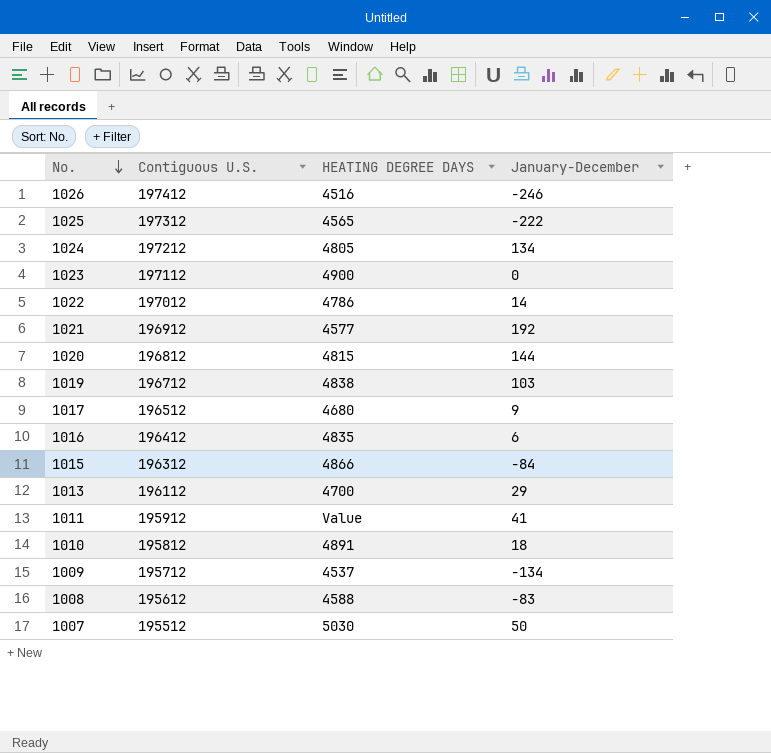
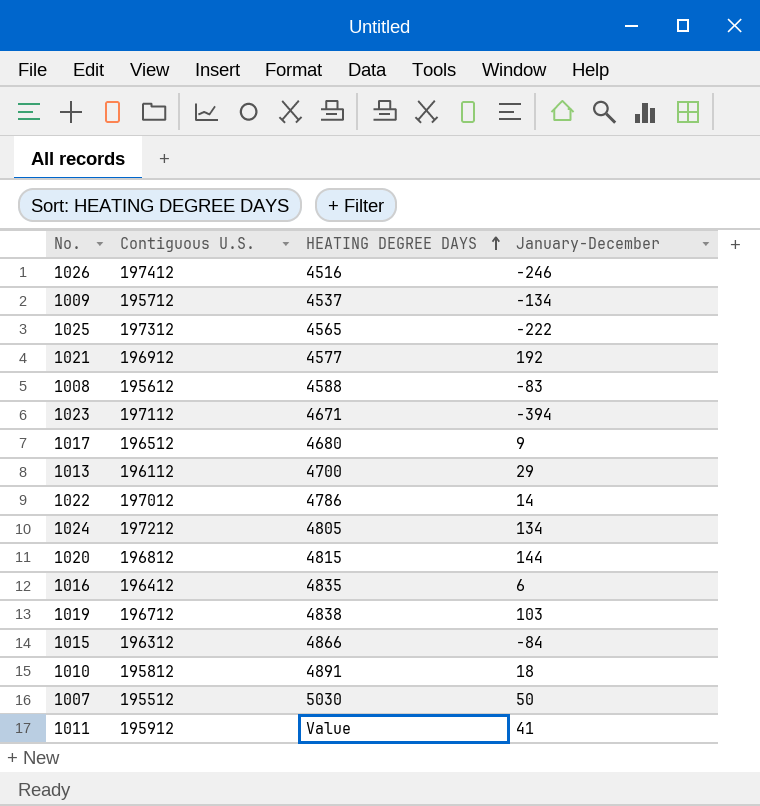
row order: No. descending -> HEATING DEGREE DAYS ascending
1023 | HEATING DEGREE DAYS: 4900 -> 4671
1023 | January-December: 0 -> -394

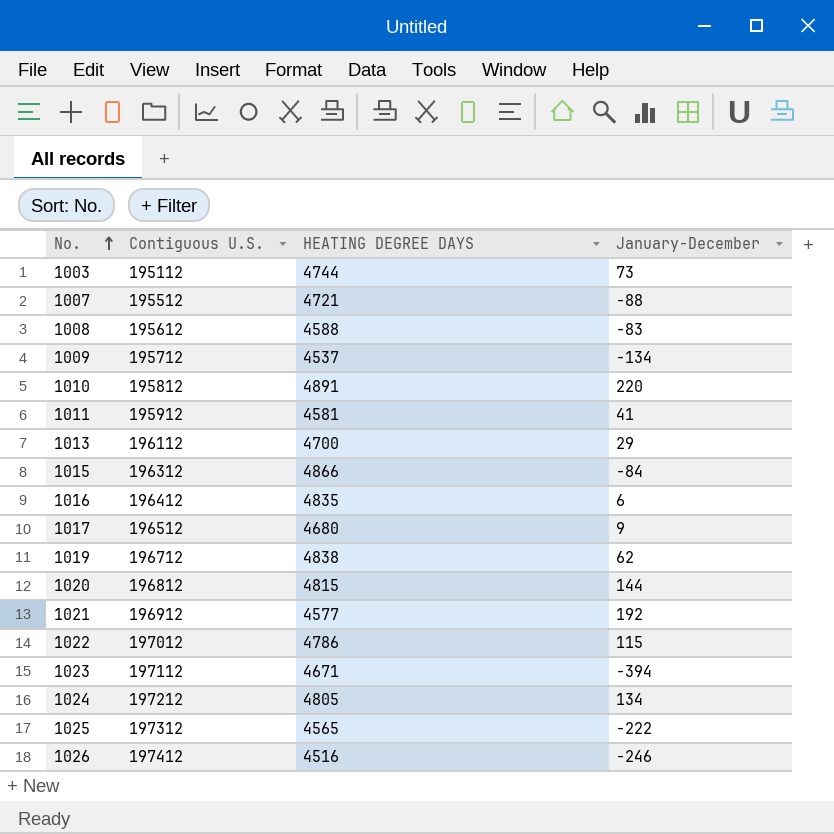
row order: HEATING DEGREE DAYS ascending -> No. ascending
row 1003: none -> 195112 | 4744 | 73
1007 | HEATING DEGREE DAYS: 5030 -> 4721
1007 | January-December: 50 -> -88
1010 | January-December: 18 -> 220
1011 | HEATING DEGREE DAYS: Value -> 4581
1019 | January-December: 103 -> 62
1022 | January-December: 14 -> 115

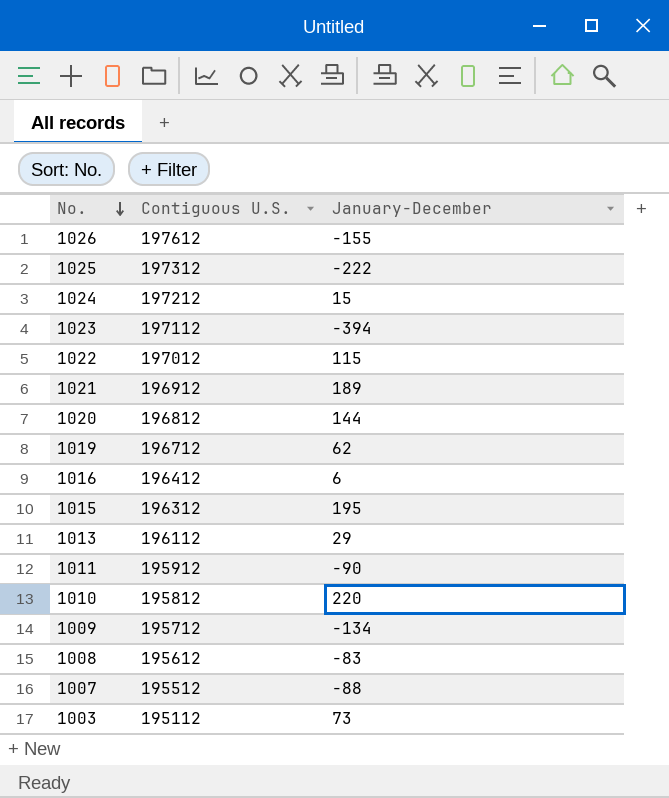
row order: No. ascending -> No. descending
column HEATING DEGREE DAYS | position: 3 -> none
row 1017: 196512 | 4680 | 9 -> none
1026 | Contiguous U.S.: 197412 -> 197612
1026 | January-December: -246 -> -155
1024 | January-December: 134 -> 15
1021 | January-December: 192 -> 189
1015 | January-December: -84 -> 195
1011 | January-December: 41 -> -90

